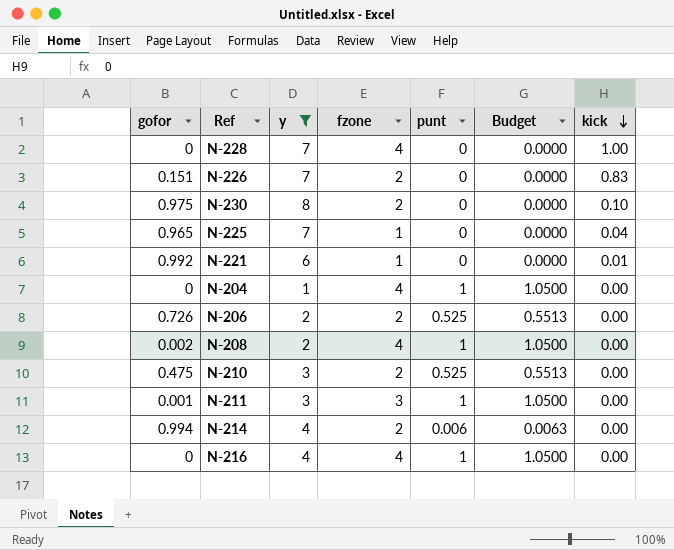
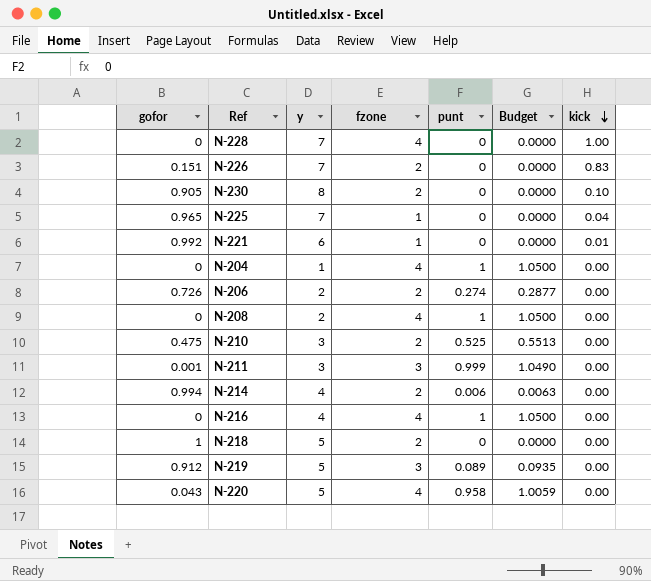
filter: y != 5 -> none
N-230 | gofor: 0.975 -> 0.905
N-206 | punt: 0.525 -> 0.274
N-206 | Budget: 0.5513 -> 0.2877
N-208 | gofor: 0.002 -> 0
N-211 | punt: 1 -> 0.999
N-211 | Budget: 1.0500 -> 1.0490

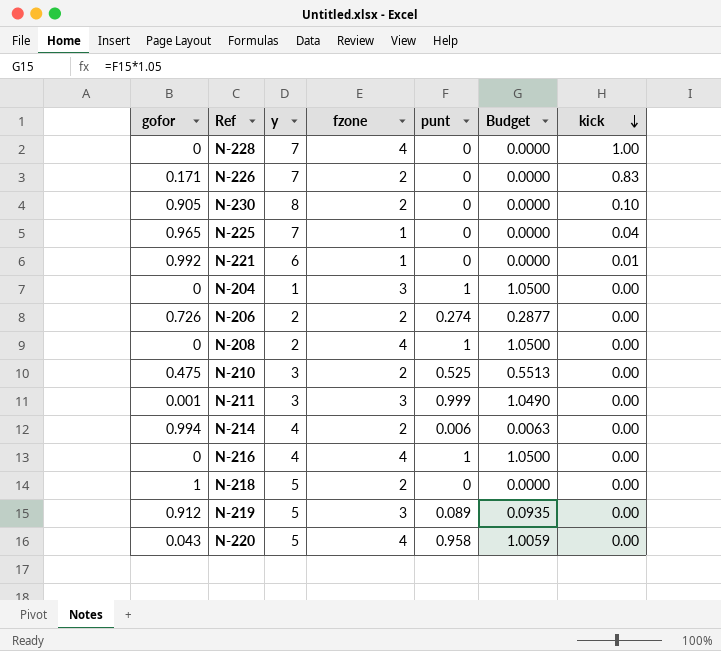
N-226 | gofor: 0.151 -> 0.171
N-204 | fzone: 4 -> 3

